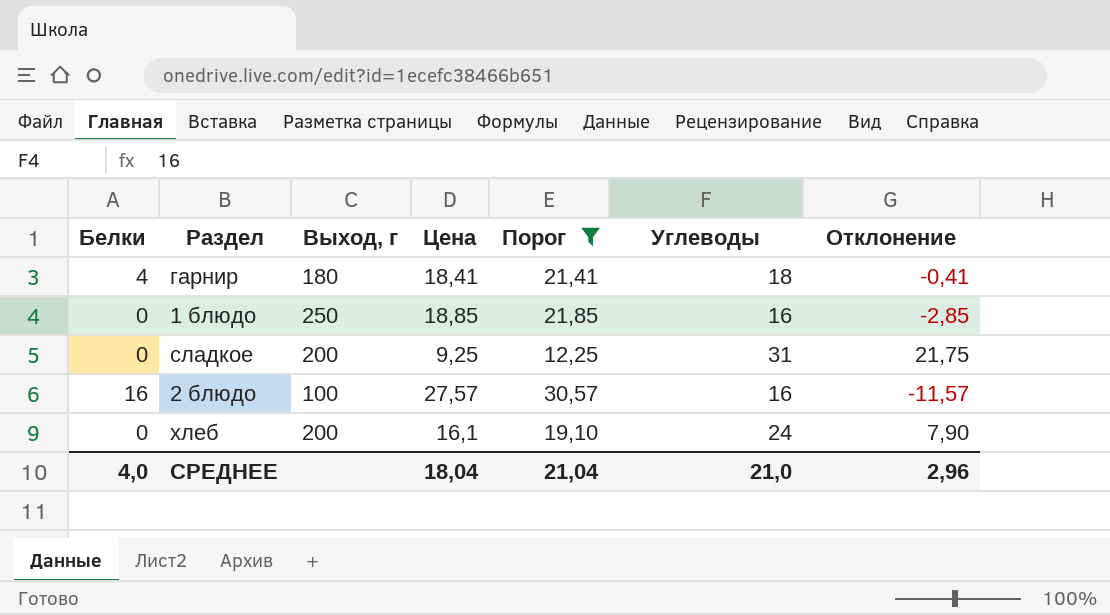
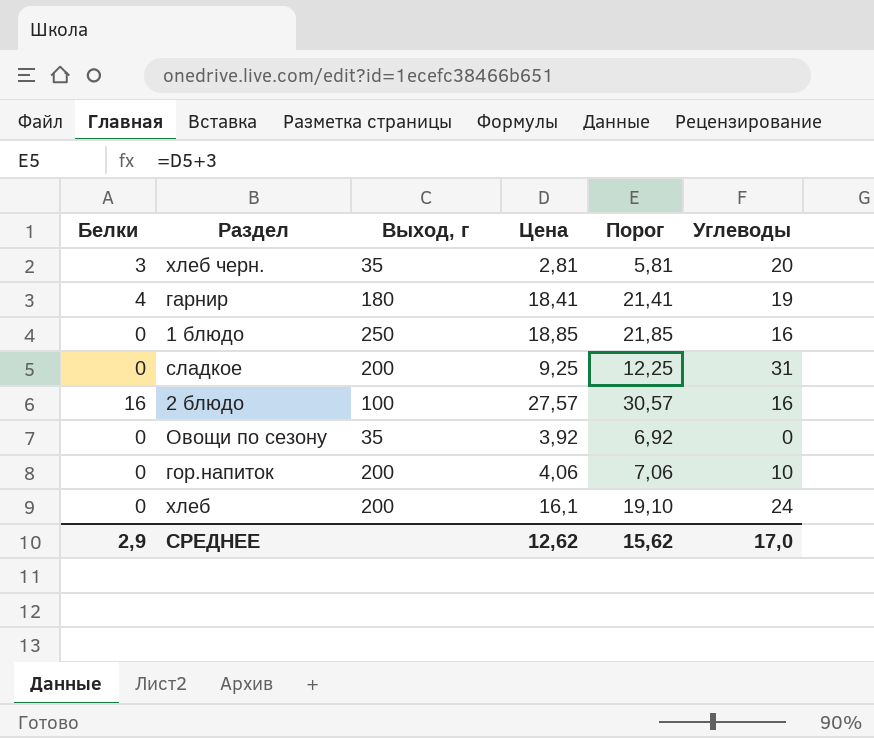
filter: Порог >= 12,25 -> none
column Отклонение | formula: [Углеводы] - [Цена] -> none
гарнир | Углеводы: 18 -> 19
СРЕДНЕЕ | Белки: 4,0 -> 2,9
СРЕДНЕЕ | Цена: 18,04 -> 12,62
СРЕДНЕЕ | Порог: 21,04 -> 15,62
СРЕДНЕЕ | Углеводы: 21,0 -> 17,0

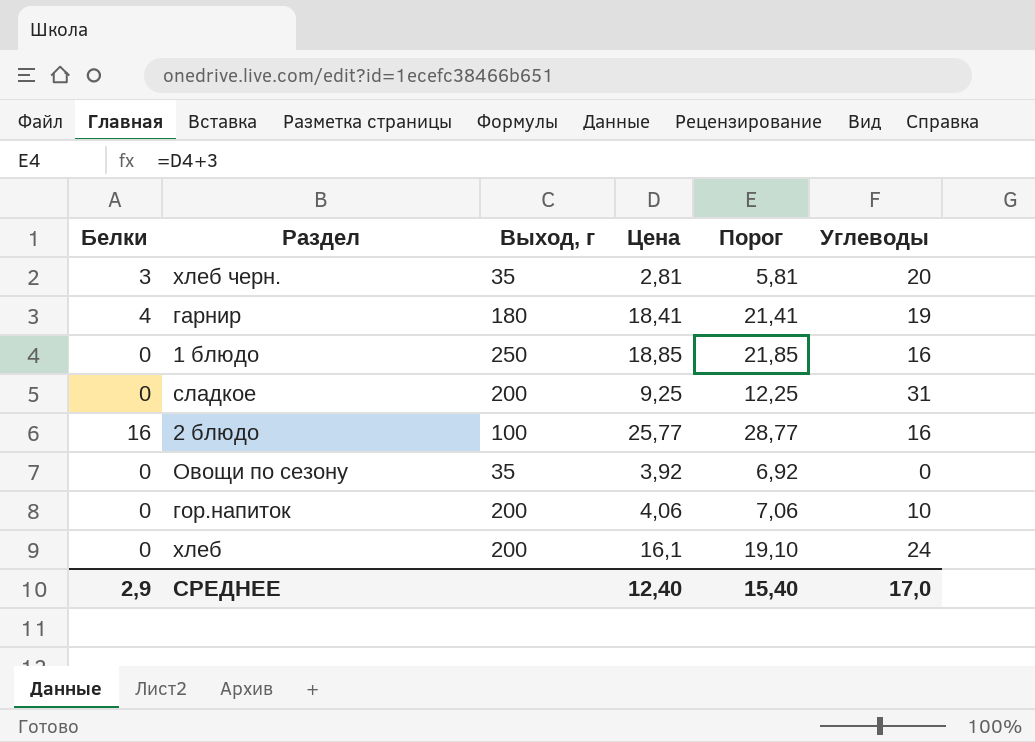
2 блюдо | Цена: 27,57 -> 25,77
2 блюдо | Порог: 30,57 -> 28,77
СРЕДНЕЕ | Цена: 12,62 -> 12,40
СРЕДНЕЕ | Порог: 15,62 -> 15,40

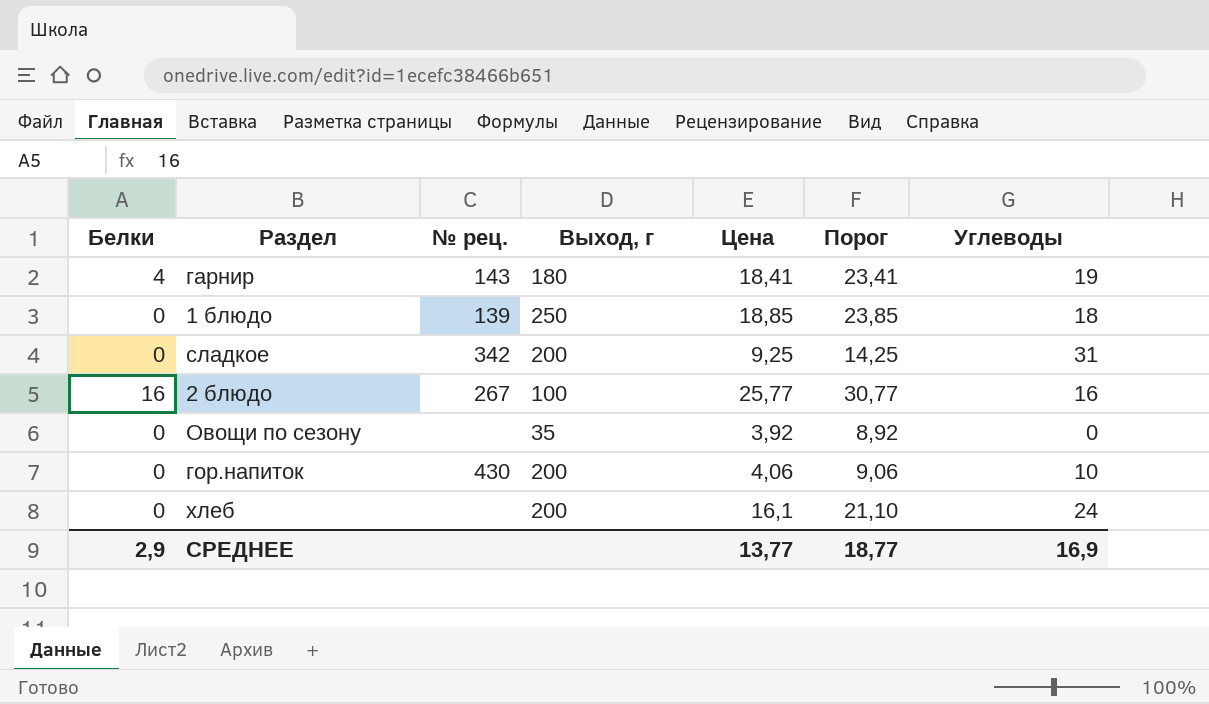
column № рец. | position: none -> 3
column Порог | formula: [Цена] + 3 -> [Цена] + 5
row хлеб черн.: 3 | 35 | 2,81 | 5,81 | 20 -> none
1 блюдо | Углеводы: 16 -> 18
СРЕДНЕЕ | Цена: 12,40 -> 13,77
СРЕДНЕЕ | Порог: 15,40 -> 18,77
СРЕДНЕЕ | Углеводы: 17,0 -> 16,9

